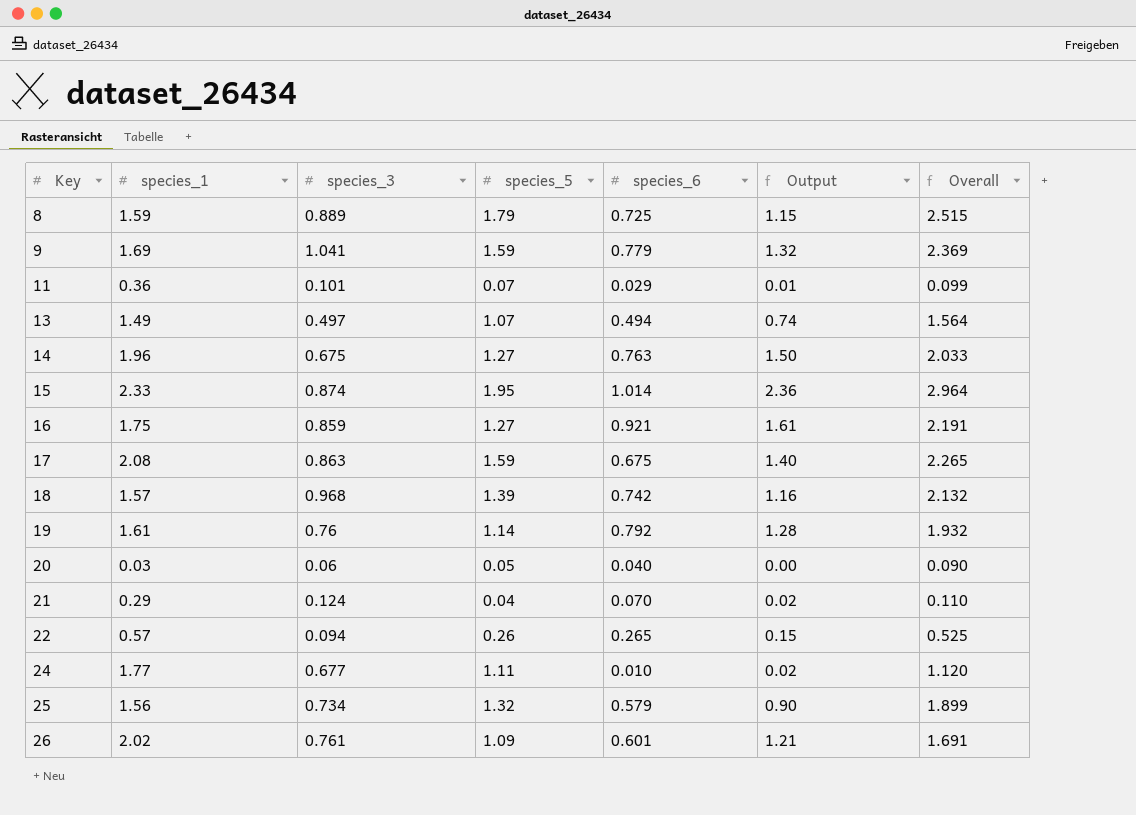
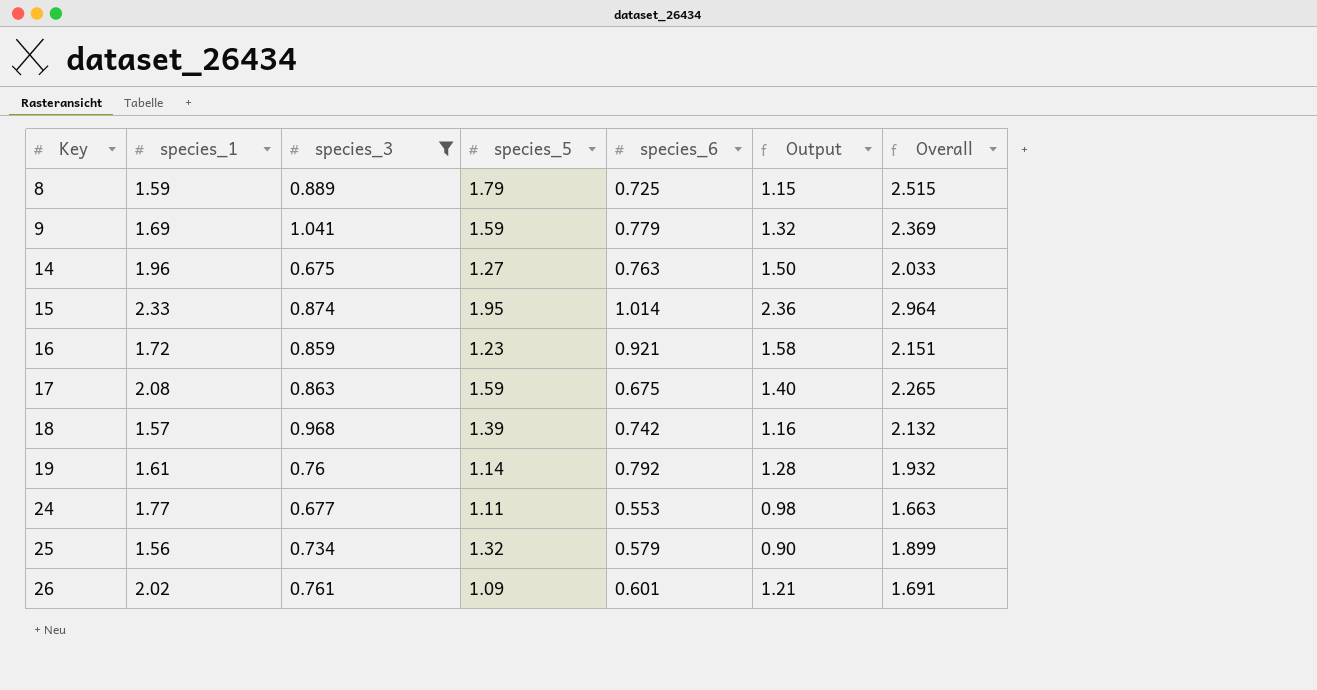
filter: none -> species_3 >= 0.675
16 | species_1: 1.75 -> 1.72
16 | species_5: 1.27 -> 1.23
16 | Output: 1.61 -> 1.58
16 | Overall: 2.191 -> 2.151
24 | species_6: 0.010 -> 0.553
24 | Output: 0.02 -> 0.98
24 | Overall: 1.120 -> 1.663

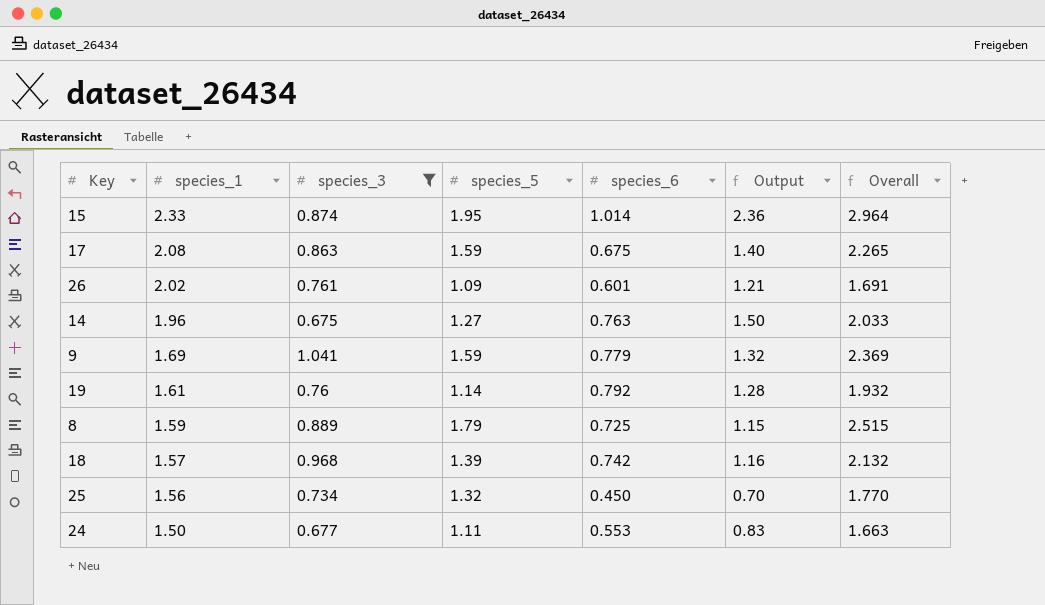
row order: Key ascending -> species_1 descending
row 16: 1.72 | 0.859 | 1.23 | 0.921 | 1.58 | 2.151 -> none
25 | species_6: 0.579 -> 0.450
25 | Output: 0.90 -> 0.70
25 | Overall: 1.899 -> 1.770
24 | species_1: 1.77 -> 1.50
24 | Output: 0.98 -> 0.83

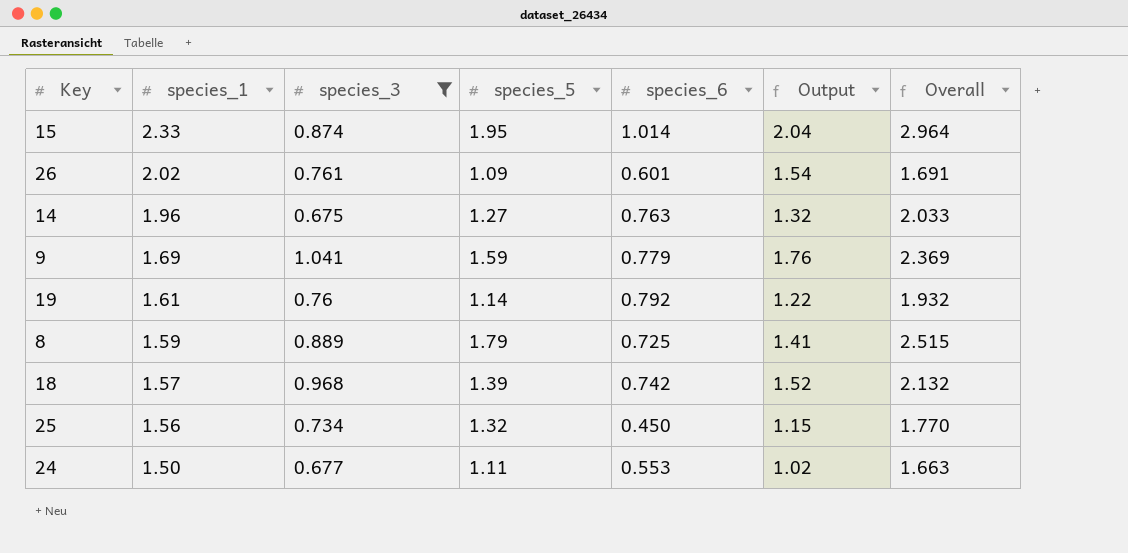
column Output | formula: [species_1] * [species_6] -> [species_1] * [species_3]
row 17: 2.08 | 0.863 | 1.59 | 0.675 | 1.40 | 2.265 -> none

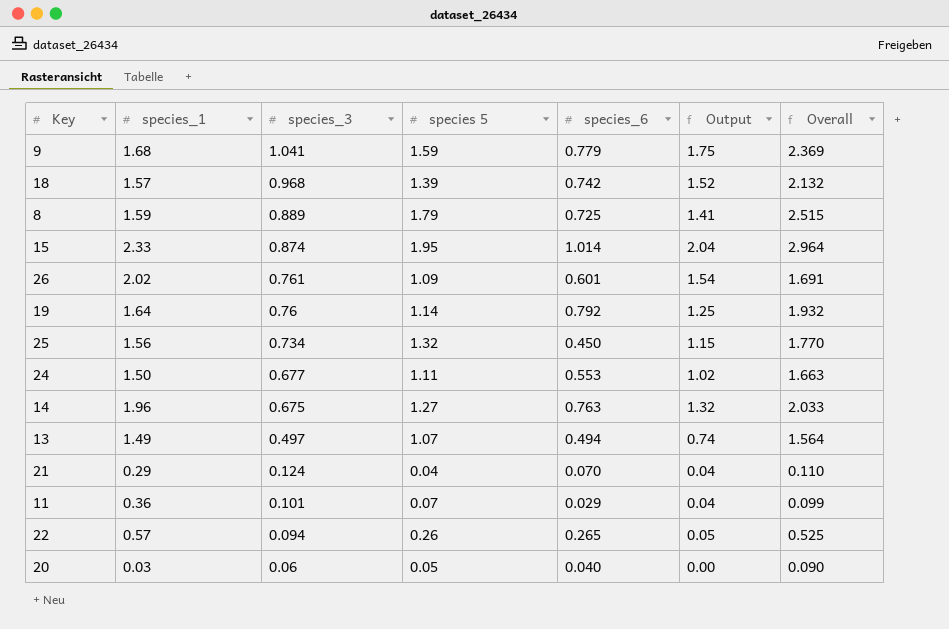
filter: species_3 >= 0.675 -> none
row order: species_1 descending -> species_3 descending
column name: species_5 -> species 5
9 | species_1: 1.69 -> 1.68
9 | Output: 1.76 -> 1.75
19 | species_1: 1.61 -> 1.64
19 | Output: 1.22 -> 1.25

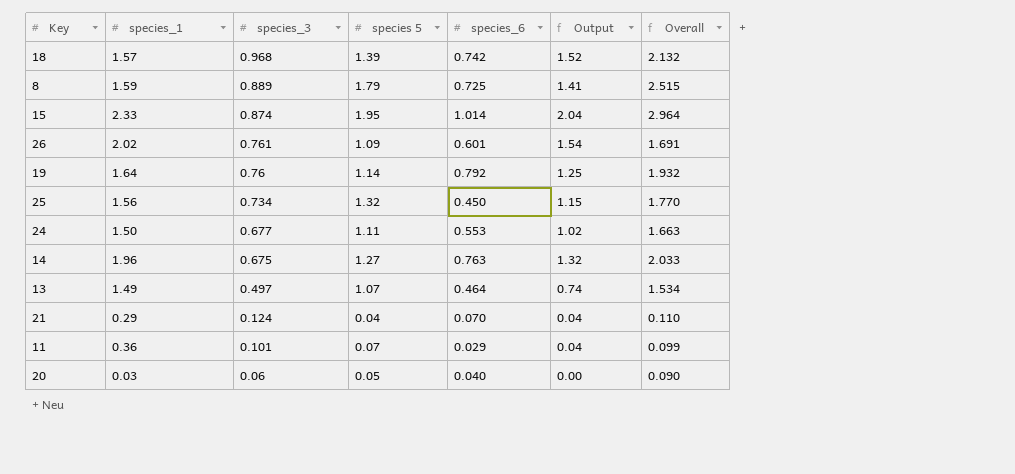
row 9: 1.68 | 1.041 | 1.59 | 0.779 | 1.75 | 2.369 -> none
row 22: 0.57 | 0.094 | 0.26 | 0.265 | 0.05 | 0.525 -> none
13 | species_6: 0.494 -> 0.464
13 | Overall: 1.564 -> 1.534

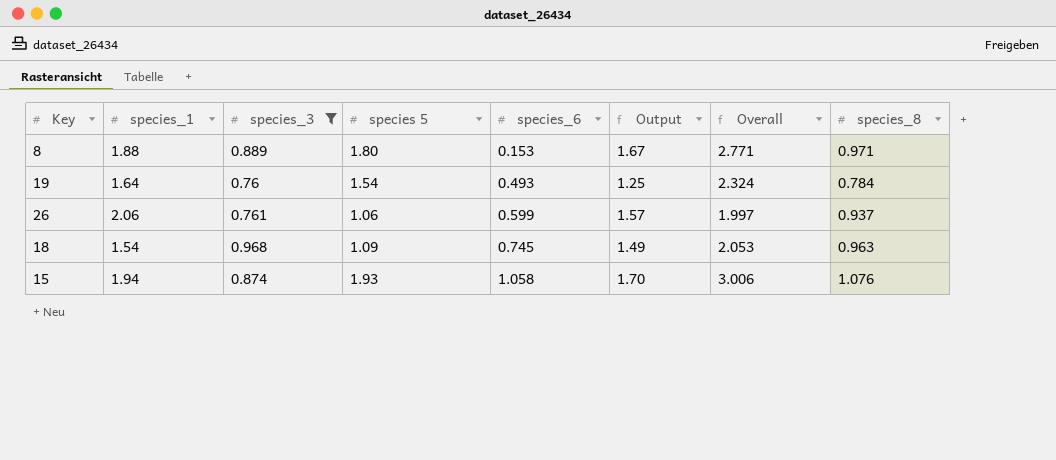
filter: none -> species_3 >= 0.76
row order: species_3 descending -> species_6 ascending
column Overall | formula: [species 5] + [species_6] -> [species 5] + [species_8]
column species_8 | position: none -> 8
8 | species_1: 1.59 -> 1.88
8 | species 5: 1.79 -> 1.80
8 | species_6: 0.725 -> 0.153
8 | Output: 1.41 -> 1.67
19 | species 5: 1.14 -> 1.54
19 | species_6: 0.792 -> 0.493
26 | species_1: 2.02 -> 2.06
26 | species 5: 1.09 -> 1.06
26 | species_6: 0.601 -> 0.599
26 | Output: 1.54 -> 1.57
18 | species_1: 1.57 -> 1.54
18 | species 5: 1.39 -> 1.09
18 | species_6: 0.742 -> 0.745
18 | Output: 1.52 -> 1.49
15 | species_1: 2.33 -> 1.94
15 | species 5: 1.95 -> 1.93
15 | species_6: 1.014 -> 1.058
15 | Output: 2.04 -> 1.70

